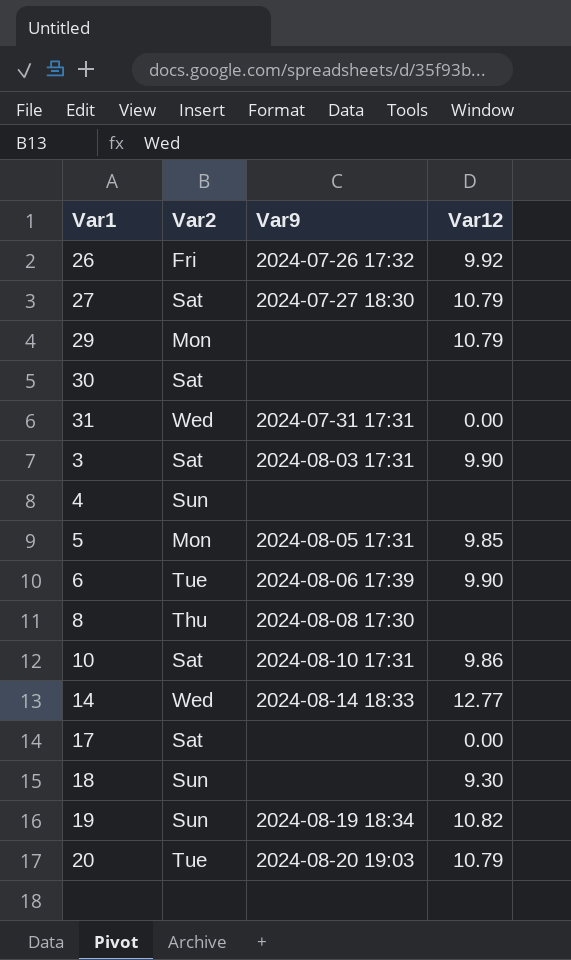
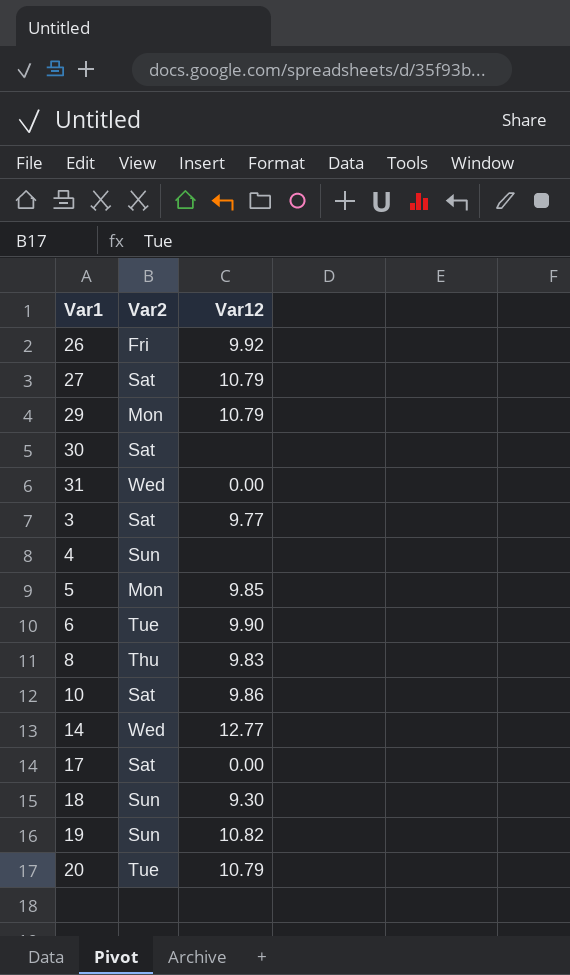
column Var9 | position: 3 -> none
3 | Var12: 9.90 -> 9.77
8 | Var12: none -> 9.83

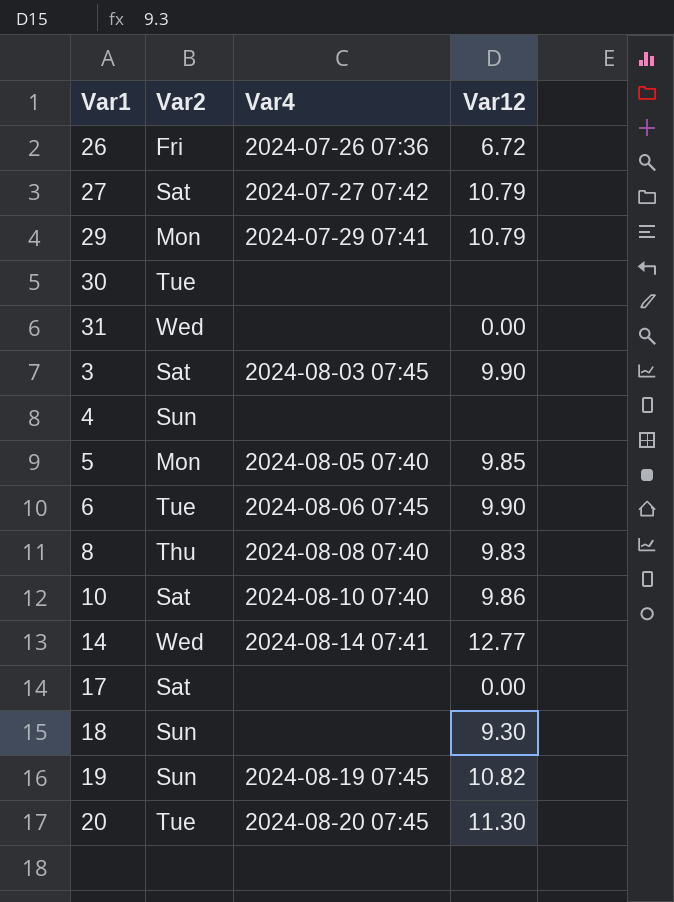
column Var4 | position: none -> 3
26 | Var12: 9.92 -> 6.72
30 | Var2: Sat -> Tue
3 | Var12: 9.77 -> 9.90
20 | Var12: 10.79 -> 11.30

